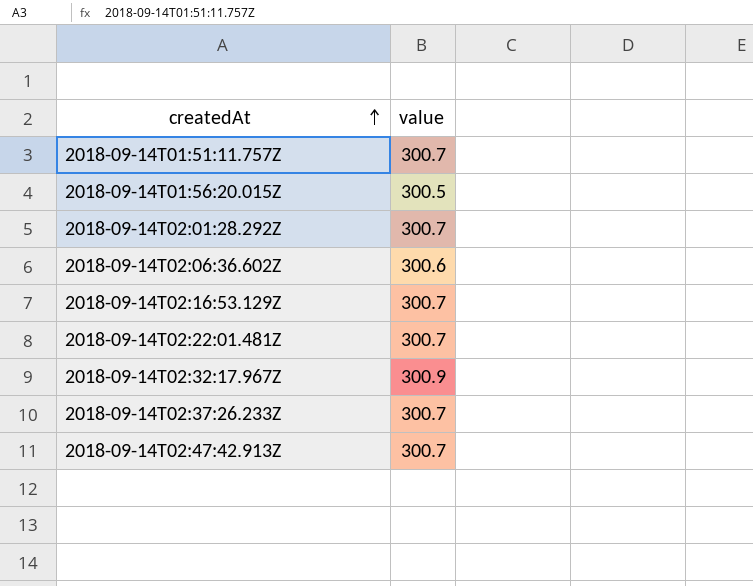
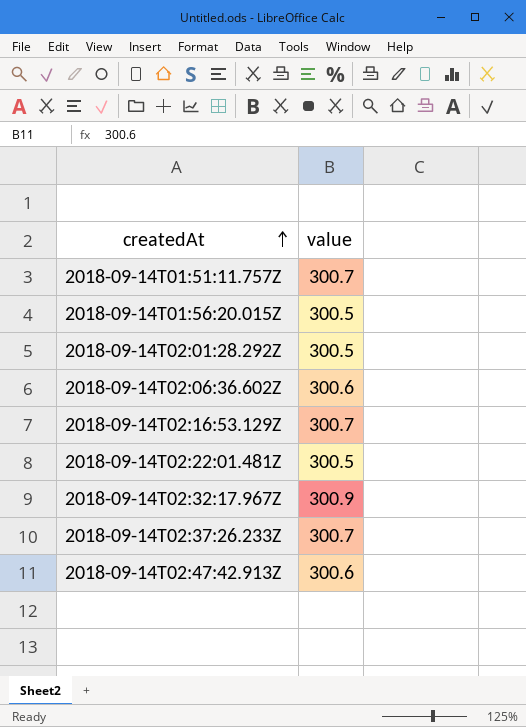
2018-09-14T02:01:28.292Z | value: 300.7 -> 300.5
2018-09-14T02:22:01.481Z | value: 300.7 -> 300.5
2018-09-14T02:47:42.913Z | value: 300.7 -> 300.6

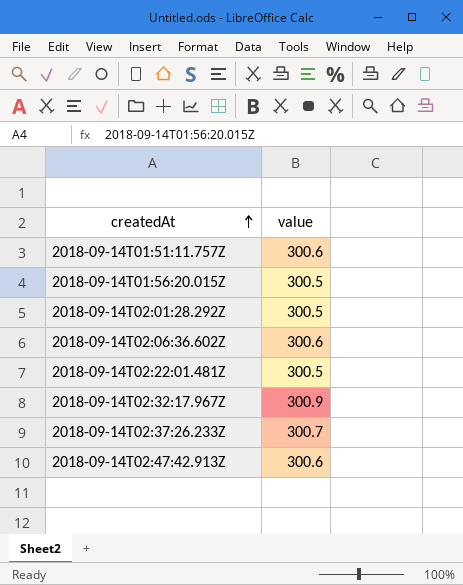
row 2018-09-14T02:16:53.129Z: 300.7 -> none
2018-09-14T01:51:11.757Z | value: 300.7 -> 300.6

